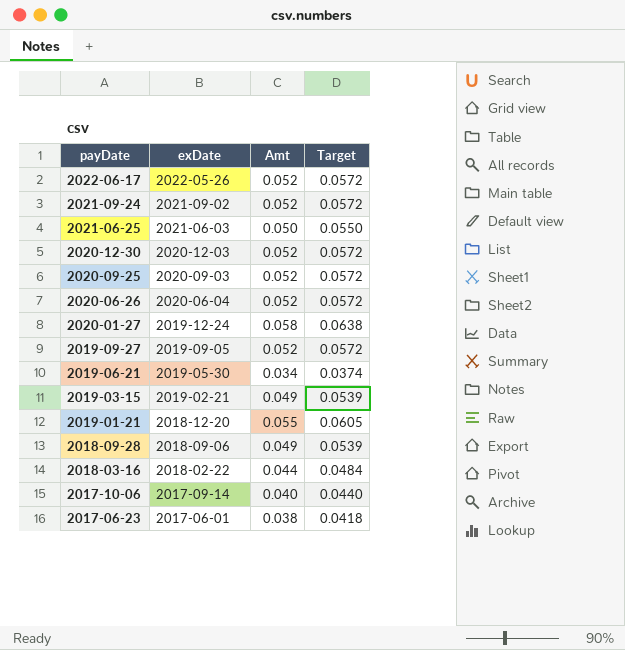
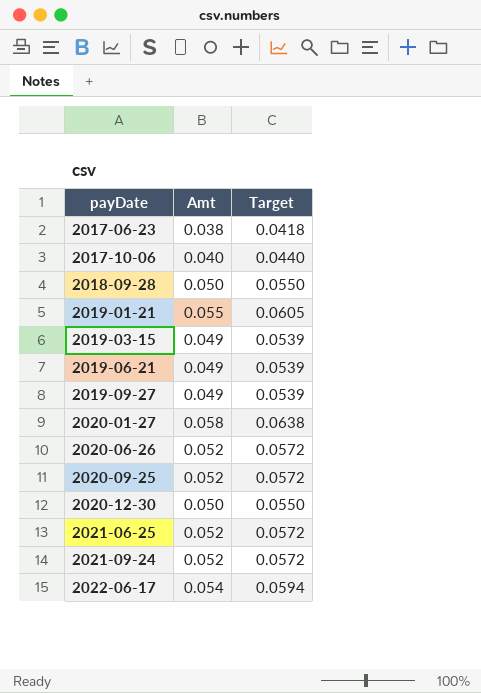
row order: payDate descending -> payDate ascending
column exDate | position: 2 -> none
row 2018-03-16: 2018-02-22 | 0.044 | 0.0484 -> none
2018-09-28 | Amt: 0.049 -> 0.050
2018-09-28 | Target: 0.0539 -> 0.0550
2019-06-21 | Amt: 0.034 -> 0.049
2019-06-21 | Target: 0.0374 -> 0.0539
2019-09-27 | Amt: 0.052 -> 0.049
2019-09-27 | Target: 0.0572 -> 0.0539
2020-12-30 | Amt: 0.052 -> 0.050
2020-12-30 | Target: 0.0572 -> 0.0550
2021-06-25 | Amt: 0.050 -> 0.052
2021-06-25 | Target: 0.0550 -> 0.0572
2022-06-17 | Amt: 0.052 -> 0.054
2022-06-17 | Target: 0.0572 -> 0.0594

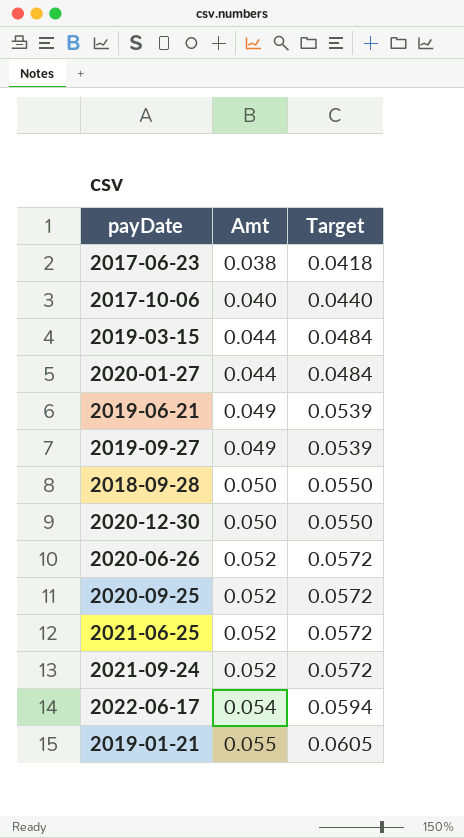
row order: payDate ascending -> Amt ascending
2019-03-15 | Amt: 0.049 -> 0.044
2019-03-15 | Target: 0.0539 -> 0.0484
2020-01-27 | Amt: 0.058 -> 0.044
2020-01-27 | Target: 0.0638 -> 0.0484

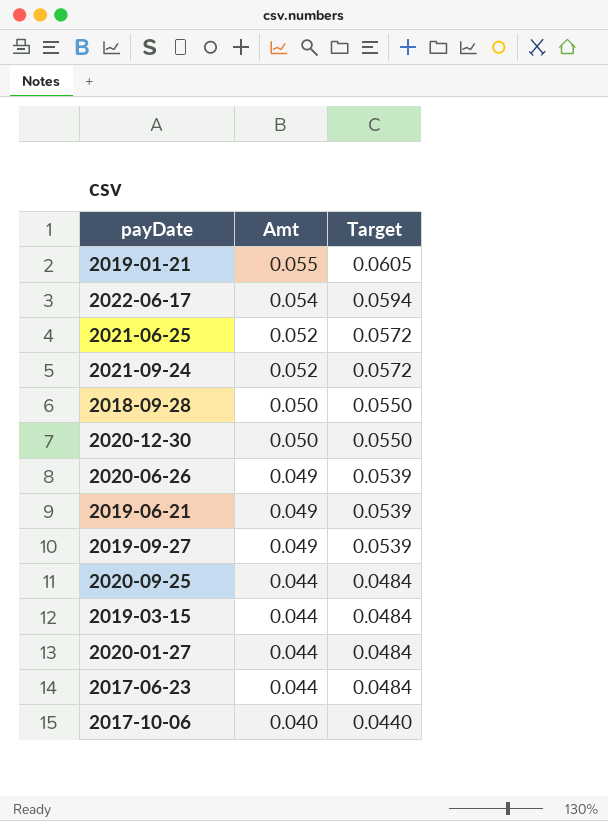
row order: Amt ascending -> Amt descending
2020-06-26 | Amt: 0.052 -> 0.049
2020-06-26 | Target: 0.0572 -> 0.0539
2020-09-25 | Amt: 0.052 -> 0.044
2020-09-25 | Target: 0.0572 -> 0.0484
2017-06-23 | Amt: 0.038 -> 0.044
2017-06-23 | Target: 0.0418 -> 0.0484

